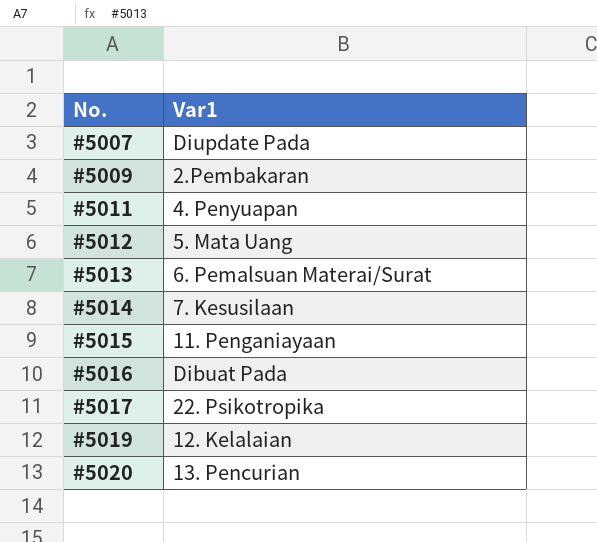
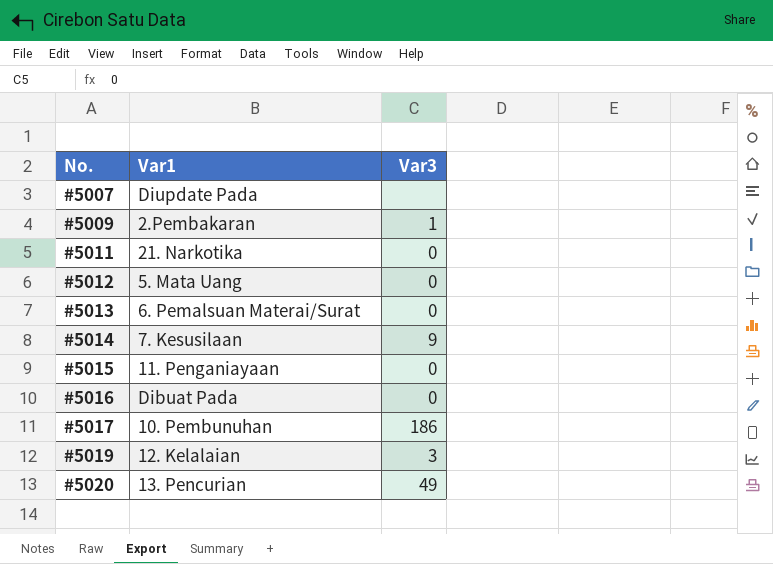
column Var3 | position: none -> 3
#5011 | Var1: 4. Penyuapan -> 21. Narkotika
#5017 | Var1: 22. Psikotropika -> 10. Pembunuhan

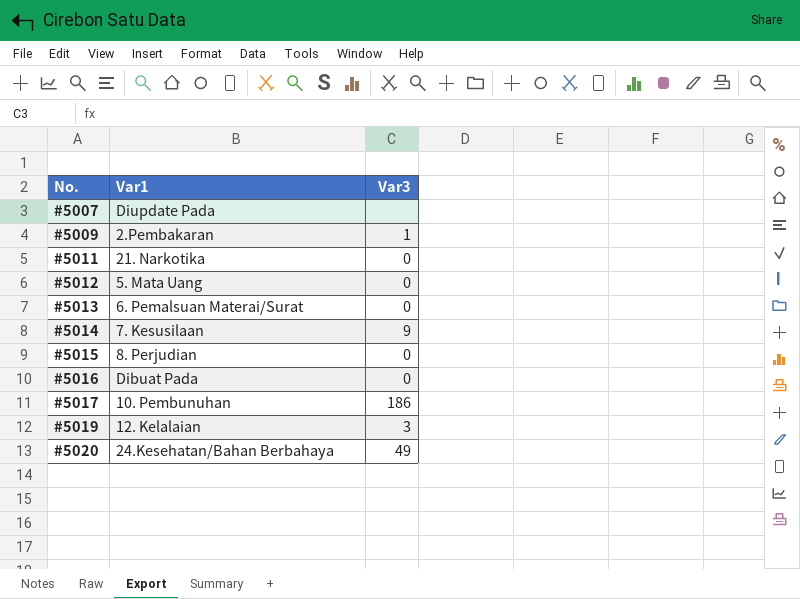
#5015 | Var1: 11. Penganiayaan -> 8. Perjudian
#5020 | Var1: 13. Pencurian -> 24.Kesehatan/Bahan Berbahaya

